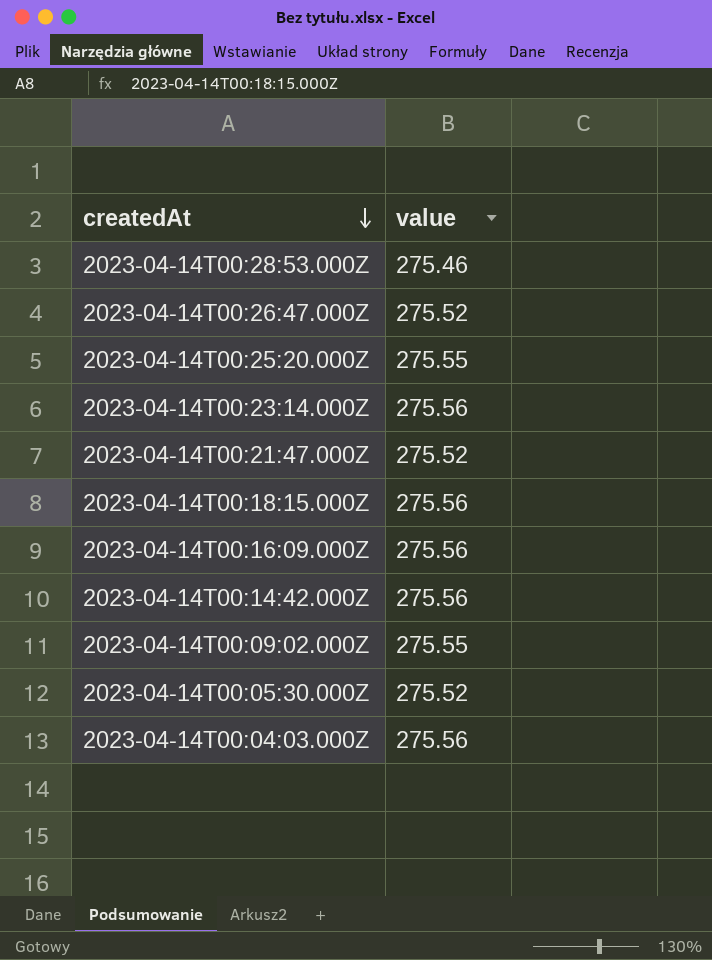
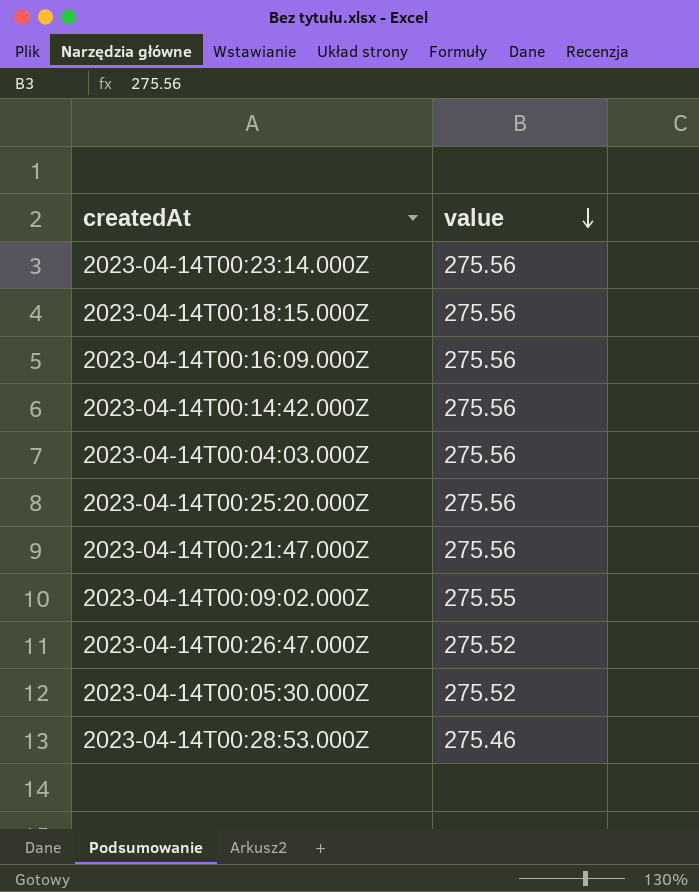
row order: createdAt descending -> value descending
2023-04-14T00:25:20.000Z | value: 275.55 -> 275.56
2023-04-14T00:21:47.000Z | value: 275.52 -> 275.56

